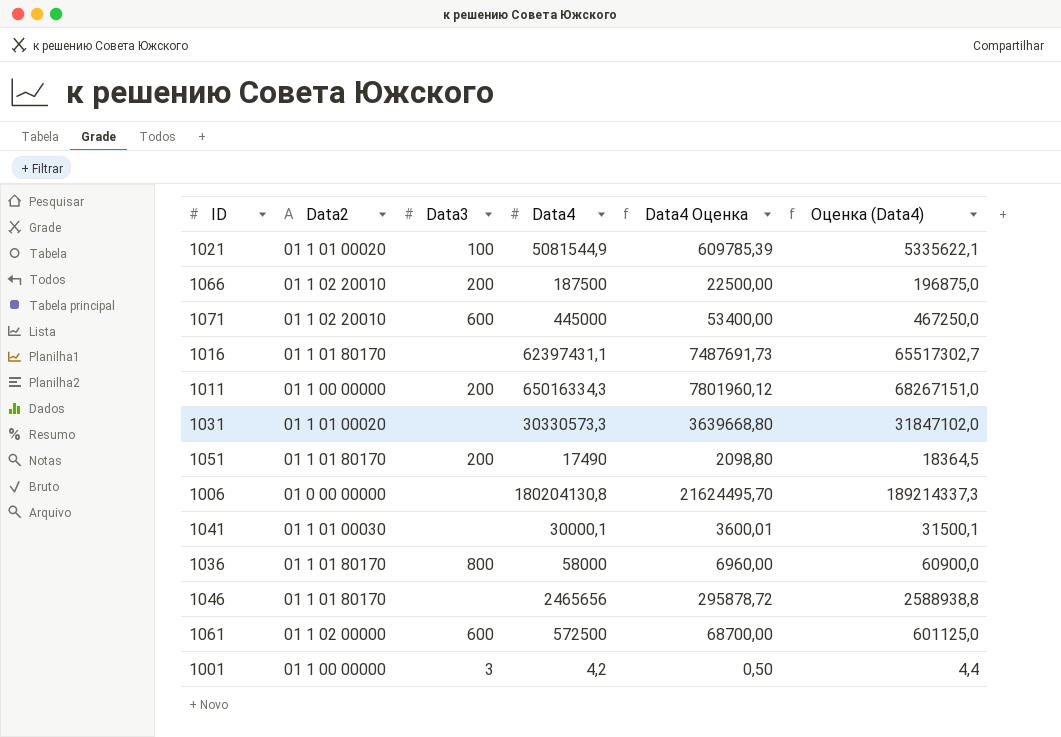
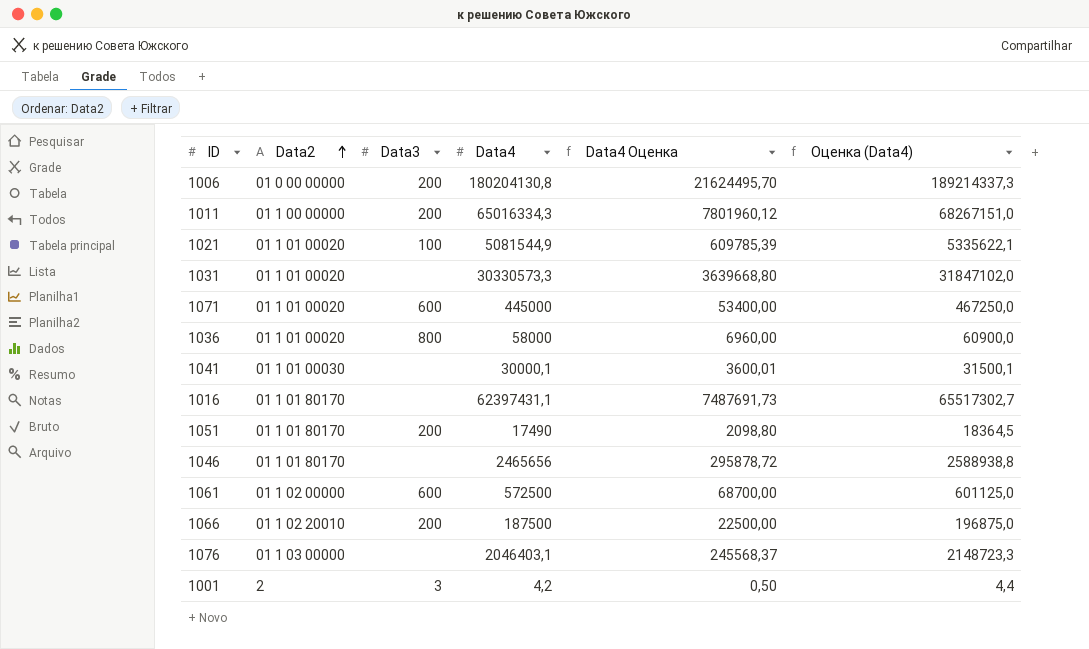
row order: none -> Data2 ascending
1006 | Data3: none -> 200
1071 | Data2: 01 1 02 20010 -> 01 1 01 00020
1036 | Data2: 01 1 01 80170 -> 01 1 01 00020
row 1076: none -> 01 1 03 00000 | none | 2046403,1 | 245568,37 | 2148723,3
1001 | Data2: 01 1 00 00000 -> 2

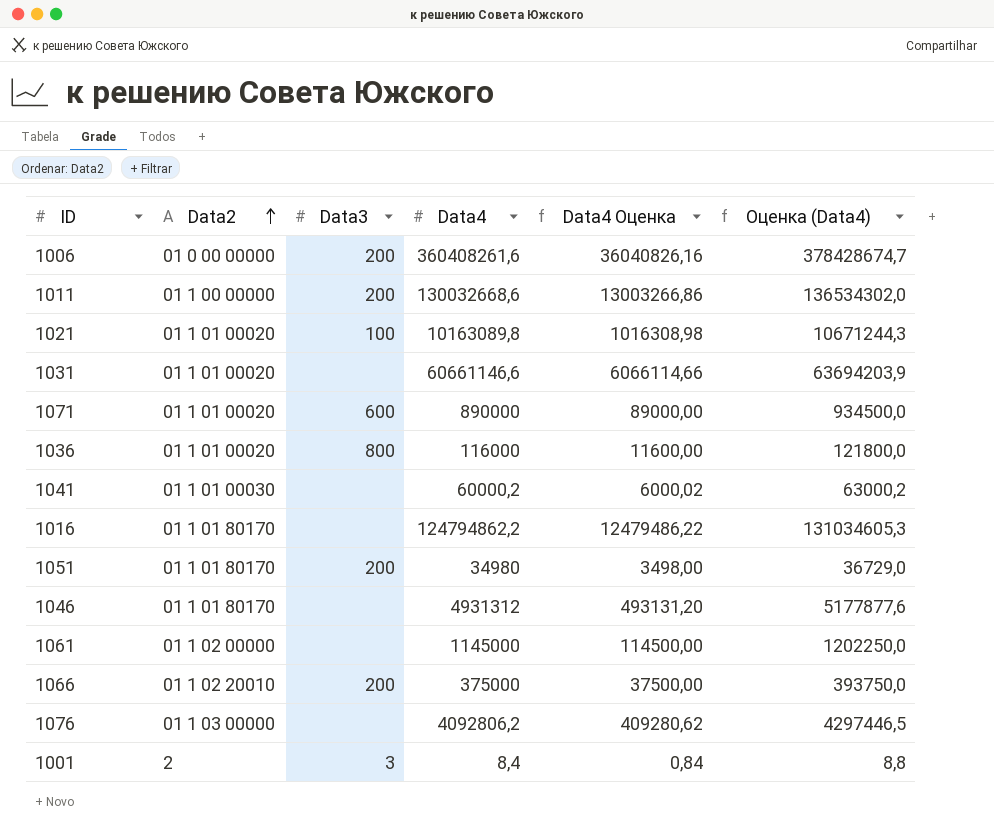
column Data4 Оценка | formula: [Data4] * 0,12 -> [Data4] * 0,1
1006 | Data4: 180204130,8 -> 360408261,6
1006 | Оценка (Data4): 189214337,3 -> 378428674,7
1011 | Data4: 65016334,3 -> 130032668,6
1011 | Оценка (Data4): 68267151,0 -> 136534302,0
1021 | Data4: 5081544,9 -> 10163089,8
1021 | Оценка (Data4): 5335622,1 -> 10671244,3
1031 | Data4: 30330573,3 -> 60661146,6
1031 | Оценка (Data4): 31847102,0 -> 63694203,9
1071 | Data4: 445000 -> 890000
1071 | Оценка (Data4): 467250,0 -> 934500,0
1036 | Data4: 58000 -> 116000
1036 | Оценка (Data4): 60900,0 -> 121800,0
1041 | Data4: 30000,1 -> 60000,2
1041 | Оценка (Data4): 31500,1 -> 63000,2
1016 | Data4: 62397431,1 -> 124794862,2
1016 | Оценка (Data4): 65517302,7 -> 131034605,3
1051 | Data4: 17490 -> 34980
1051 | Оценка (Data4): 18364,5 -> 36729,0
1046 | Data4: 2465656 -> 4931312
1046 | Оценка (Data4): 2588938,8 -> 5177877,6
1061 | Data3: 600 -> none
1061 | Data4: 572500 -> 1145000
1061 | Оценка (Data4): 601125,0 -> 1202250,0
1066 | Data4: 187500 -> 375000
1066 | Оценка (Data4): 196875,0 -> 393750,0
1076 | Data4: 2046403,1 -> 4092806,2
1076 | Оценка (Data4): 2148723,3 -> 4297446,5
1001 | Data4: 4,2 -> 8,4
1001 | Оценка (Data4): 4,4 -> 8,8

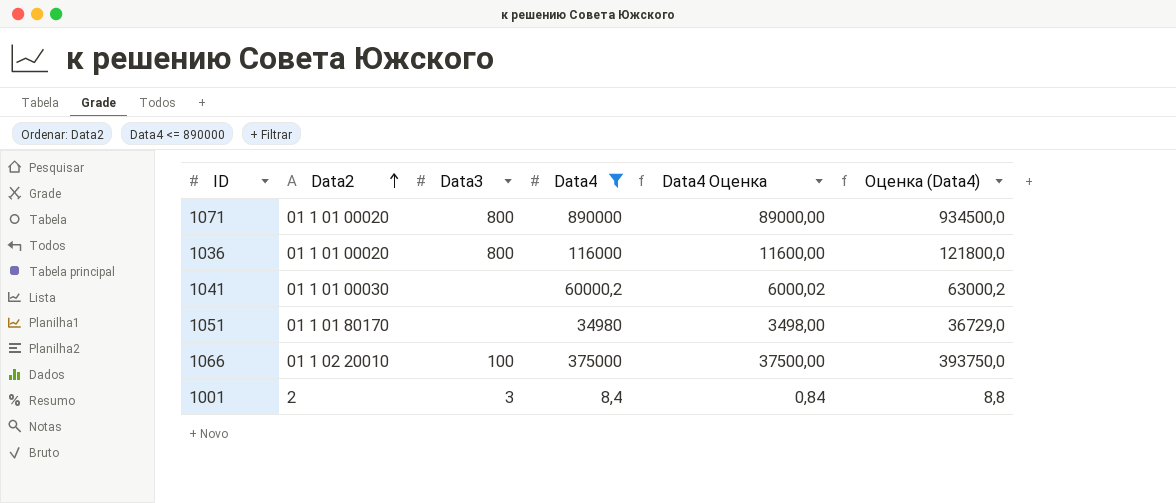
filter: none -> Data4 <= 890000
1071 | Data3: 600 -> 800
1051 | Data3: 200 -> none
1066 | Data3: 200 -> 100

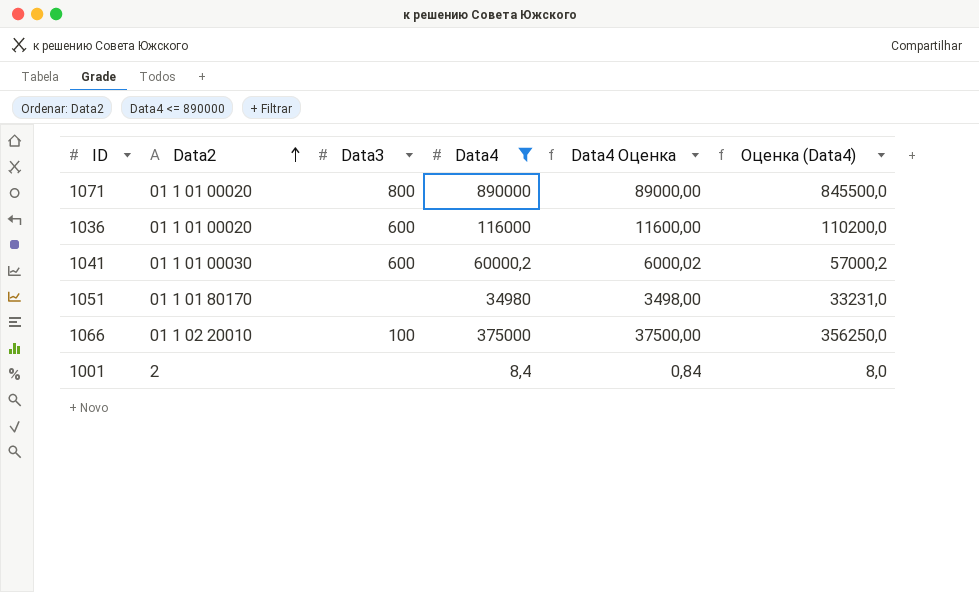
column Оценка (Data4) | formula: [Data4] * 1,05 -> [Data4] * 0,95
1036 | Data3: 800 -> 600
1041 | Data3: none -> 600
1001 | Data3: 3 -> none

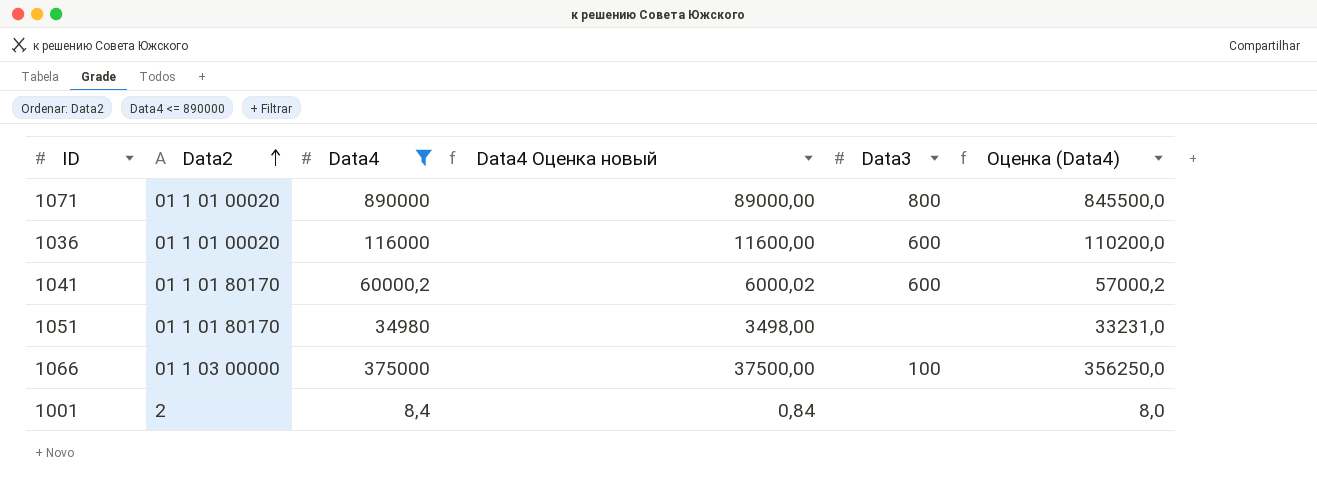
column name: Data4 Оценка -> Data4 Оценка новый
column Data3 | position: 3 -> 5
1041 | Data2: 01 1 01 00030 -> 01 1 01 80170
1066 | Data2: 01 1 02 20010 -> 01 1 03 00000

